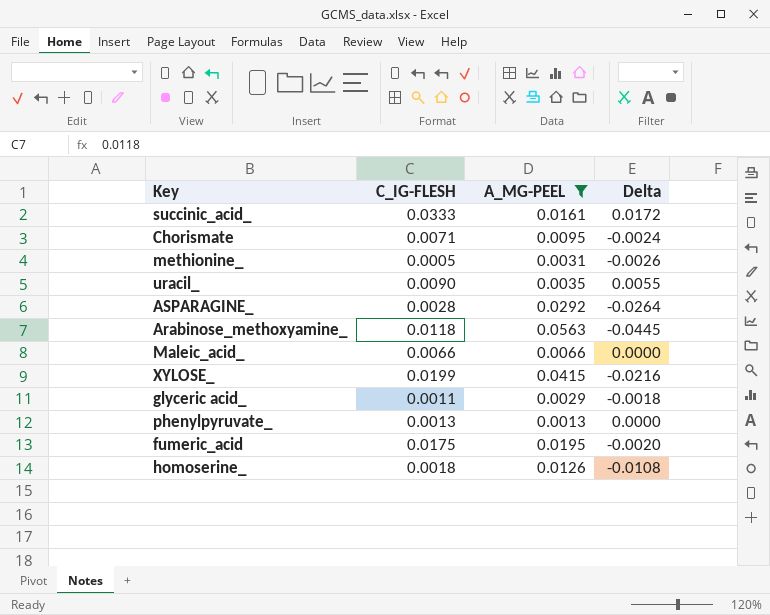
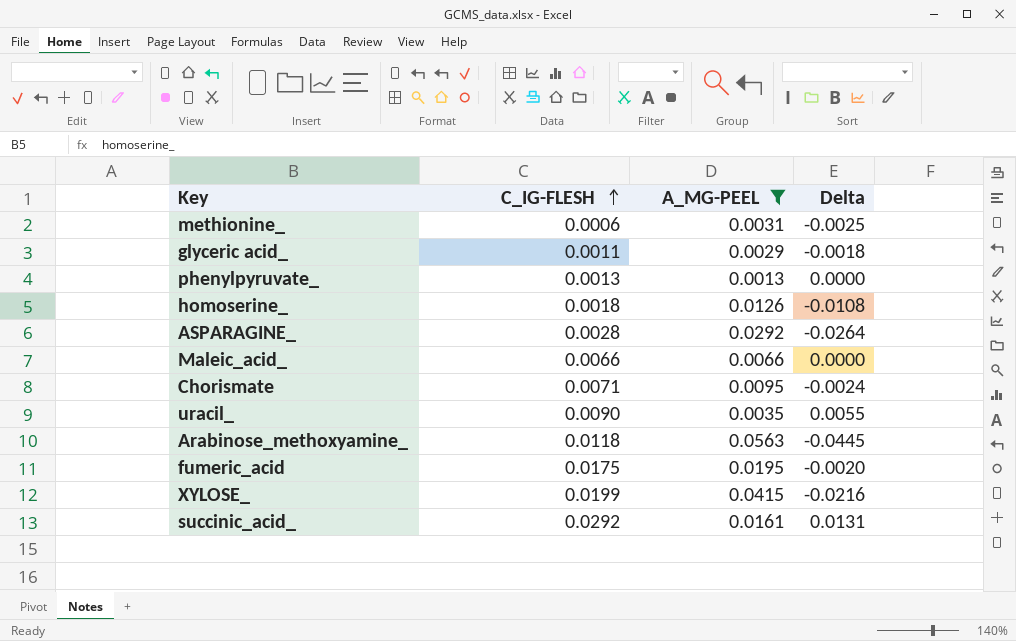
row order: none -> C_IG-FLESH ascending
methionine_ | C_IG-FLESH: 0.0005 -> 0.0006
methionine_ | Delta: -0.0026 -> -0.0025
succinic_acid_ | C_IG-FLESH: 0.0333 -> 0.0292
succinic_acid_ | Delta: 0.0172 -> 0.0131

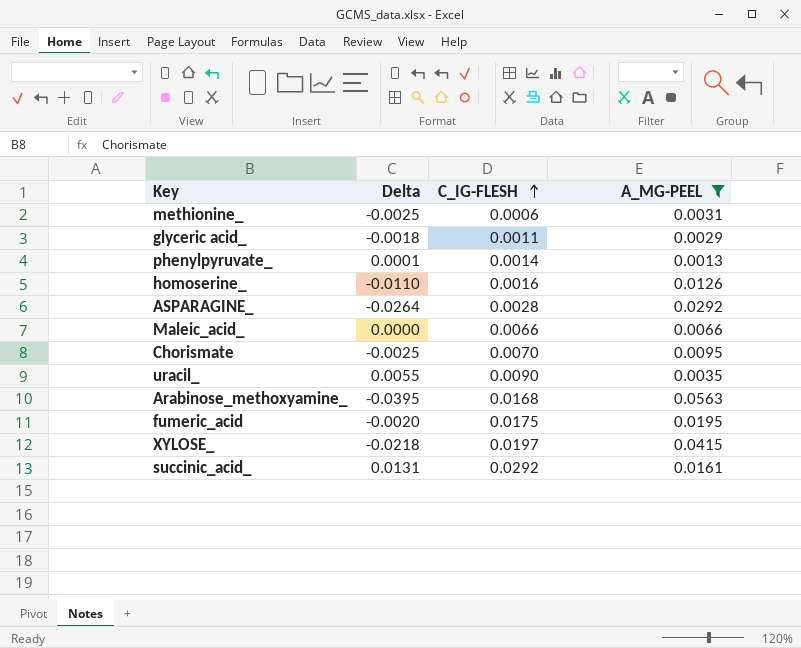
column Delta | position: 4 -> 2
phenylpyruvate_ | Delta: 0.0000 -> 0.0001
phenylpyruvate_ | C_IG-FLESH: 0.0013 -> 0.0014
homoserine_ | Delta: -0.0108 -> -0.0110
homoserine_ | C_IG-FLESH: 0.0018 -> 0.0016
Chorismate | Delta: -0.0024 -> -0.0025
Chorismate | C_IG-FLESH: 0.0071 -> 0.0070
Arabinose_methoxyamine_ | Delta: -0.0445 -> -0.0395
Arabinose_methoxyamine_ | C_IG-FLESH: 0.0118 -> 0.0168
XYLOSE_ | Delta: -0.0216 -> -0.0218
XYLOSE_ | C_IG-FLESH: 0.0199 -> 0.0197

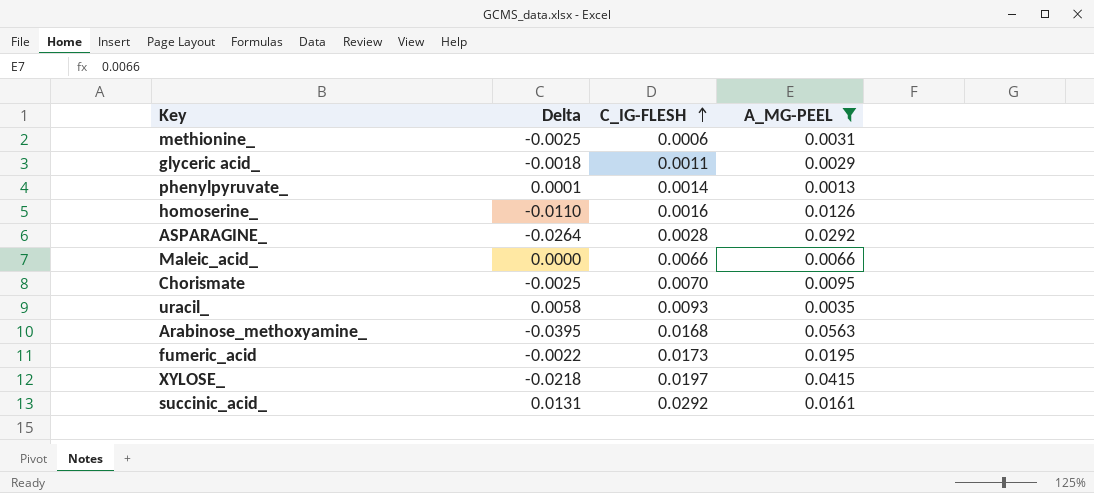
uracil_ | Delta: 0.0055 -> 0.0058
uracil_ | C_IG-FLESH: 0.0090 -> 0.0093
fumeric_acid | Delta: -0.0020 -> -0.0022
fumeric_acid | C_IG-FLESH: 0.0175 -> 0.0173

